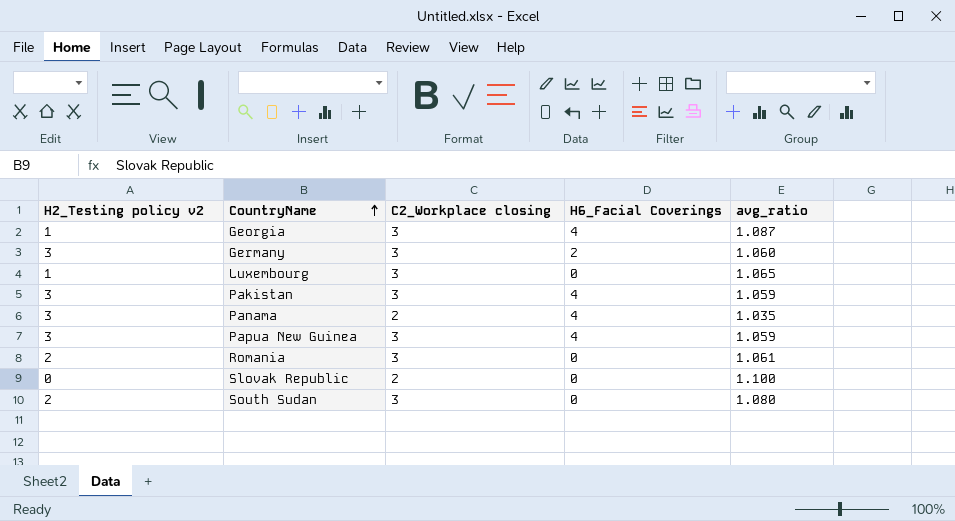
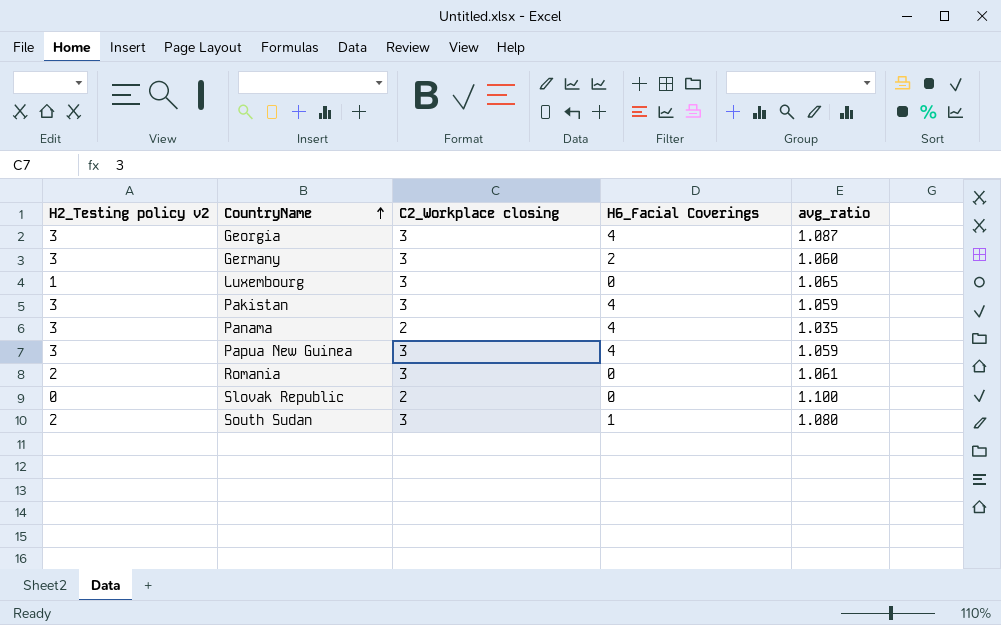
Georgia | H2_Testing policy v2: 1 -> 3
South Sudan | H6_Facial Coverings: 0 -> 1

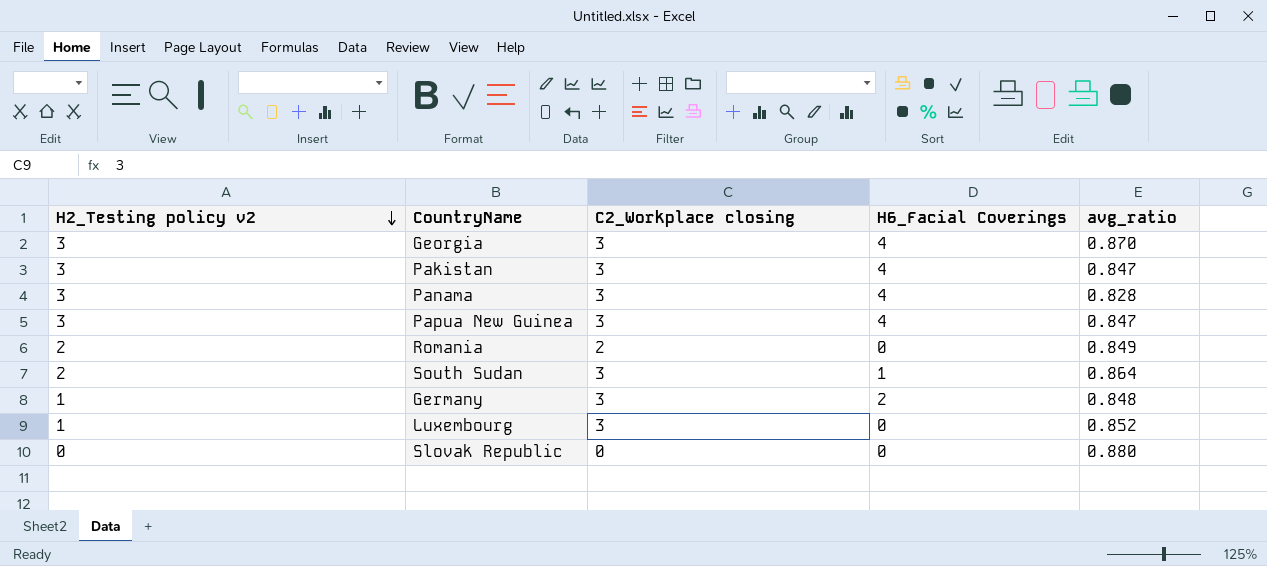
row order: CountryName ascending -> H2_Testing policy v2 descending
Georgia | avg_ratio: 1.087 -> 0.870
Pakistan | avg_ratio: 1.059 -> 0.847
Panama | C2_Workplace closing: 2 -> 3
Panama | avg_ratio: 1.035 -> 0.828
Papua New Guinea | avg_ratio: 1.059 -> 0.847
Romania | C2_Workplace closing: 3 -> 2
Romania | avg_ratio: 1.061 -> 0.849
South Sudan | avg_ratio: 1.080 -> 0.864
Germany | H2_Testing policy v2: 3 -> 1
Germany | avg_ratio: 1.060 -> 0.848
Luxembourg | avg_ratio: 1.065 -> 0.852
Slovak Republic | C2_Workplace closing: 2 -> 0
Slovak Republic | avg_ratio: 1.100 -> 0.880

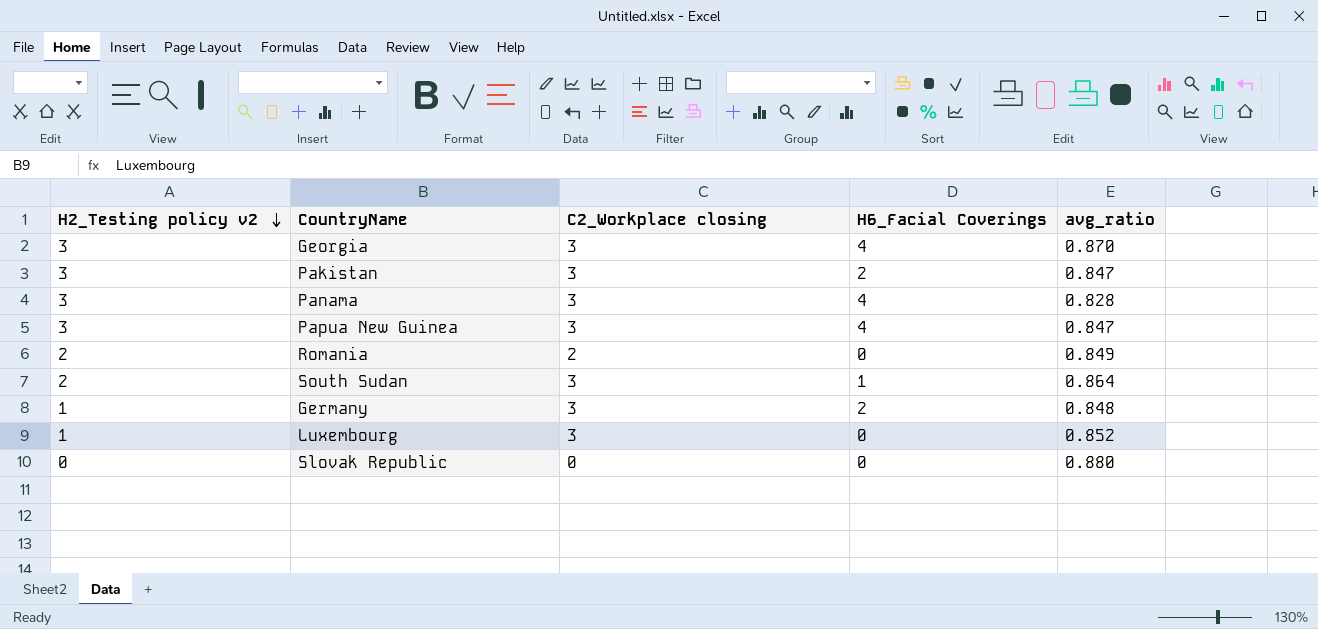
Pakistan | H6_Facial Coverings: 4 -> 2

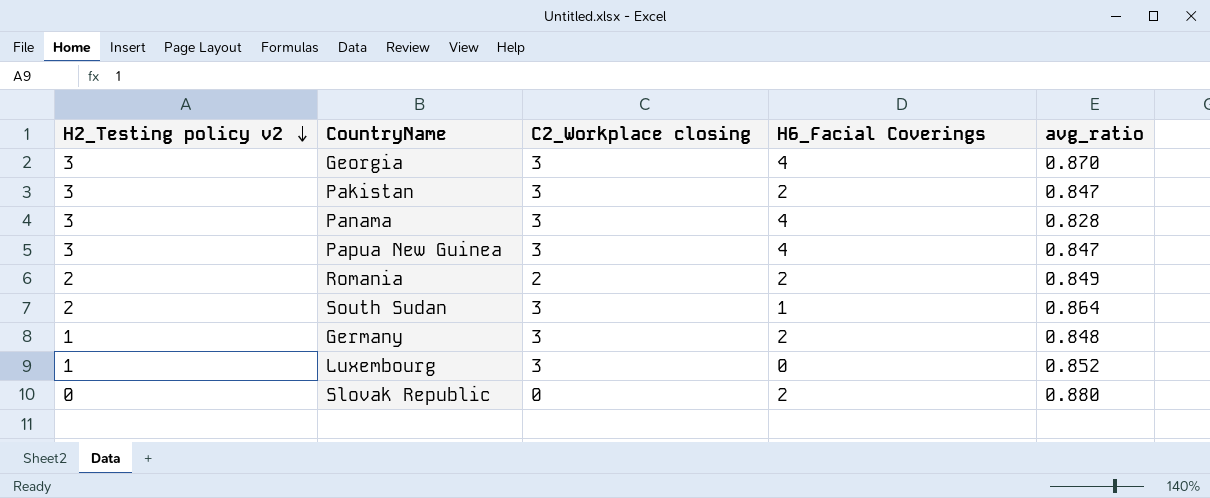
Romania | H6_Facial Coverings: 0 -> 2
Slovak Republic | H6_Facial Coverings: 0 -> 2

